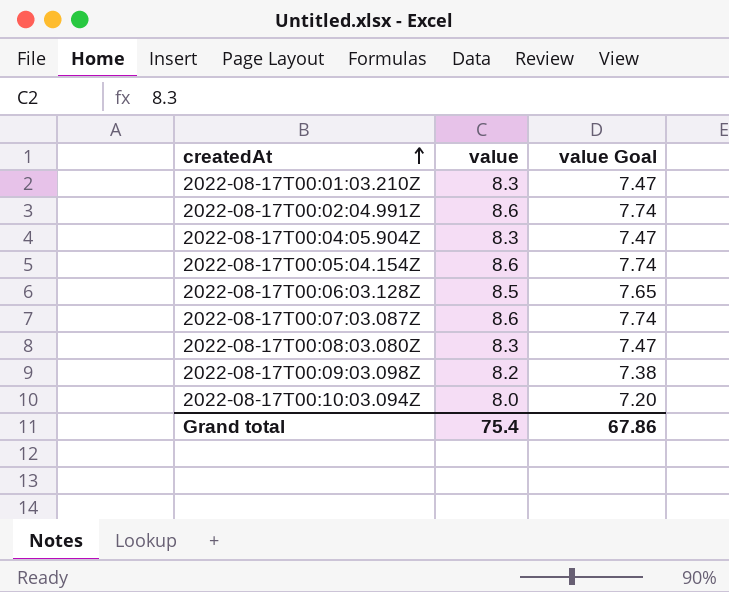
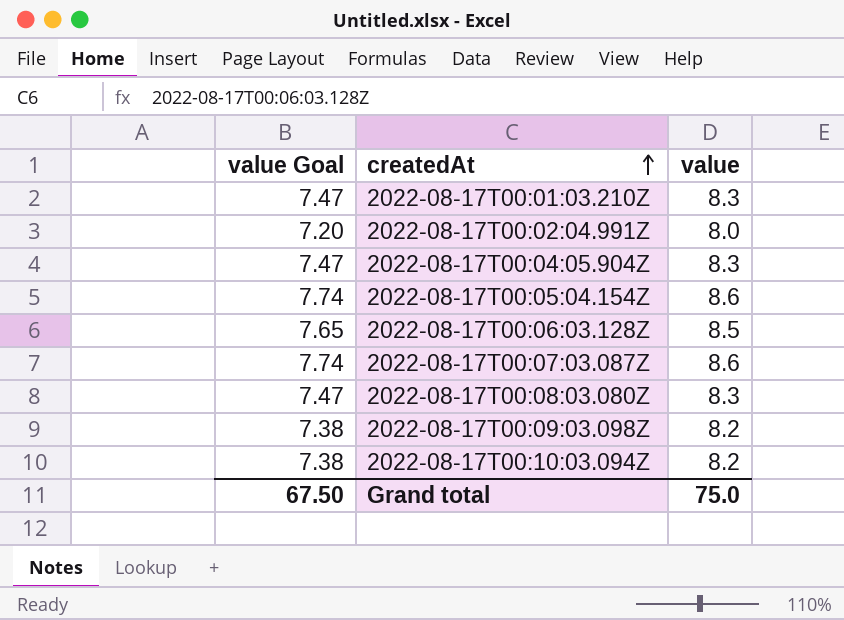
column value Goal | position: 3 -> 1
2022-08-17T00:02:04.991Z | value Goal: 7.74 -> 7.20
2022-08-17T00:02:04.991Z | value: 8.6 -> 8.0
2022-08-17T00:10:03.094Z | value Goal: 7.20 -> 7.38
2022-08-17T00:10:03.094Z | value: 8.0 -> 8.2
Grand total | value Goal: 67.86 -> 67.50
Grand total | value: 75.4 -> 75.0

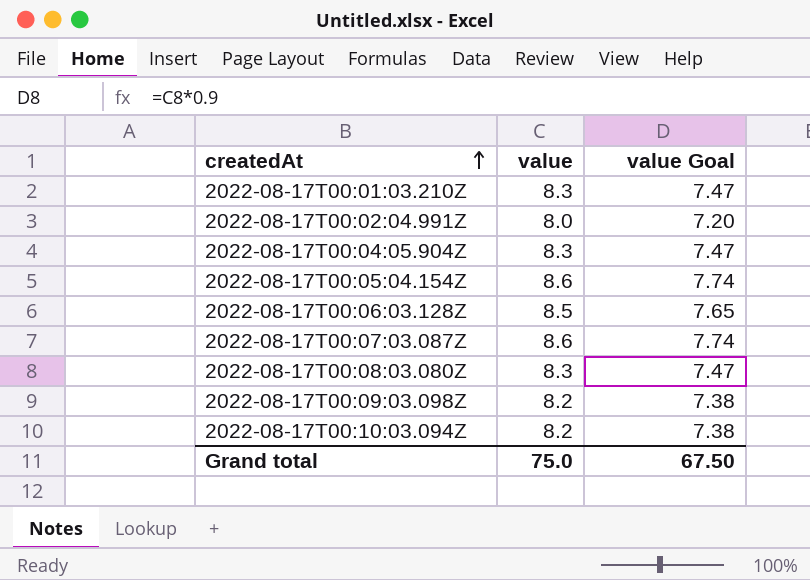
column value Goal | position: 1 -> 3

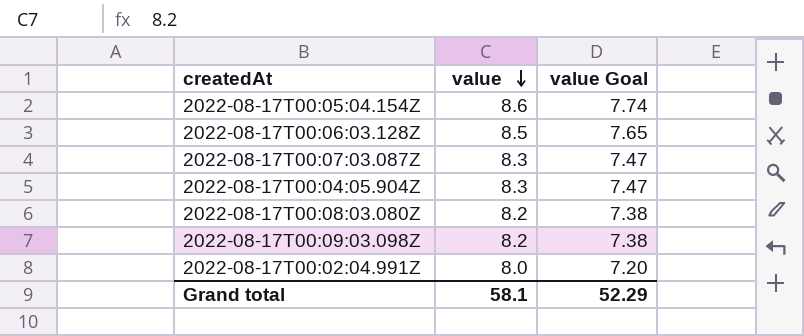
row order: createdAt ascending -> value descending
row 2022-08-17T00:01:03.210Z: 8.3 | 7.47 -> none
row 2022-08-17T00:10:03.094Z: 8.2 | 7.38 -> none
2022-08-17T00:07:03.087Z | value: 8.6 -> 8.3
2022-08-17T00:07:03.087Z | value Goal: 7.74 -> 7.47
2022-08-17T00:08:03.080Z | value: 8.3 -> 8.2
2022-08-17T00:08:03.080Z | value Goal: 7.47 -> 7.38
Grand total | value: 75.0 -> 58.1
Grand total | value Goal: 67.50 -> 52.29

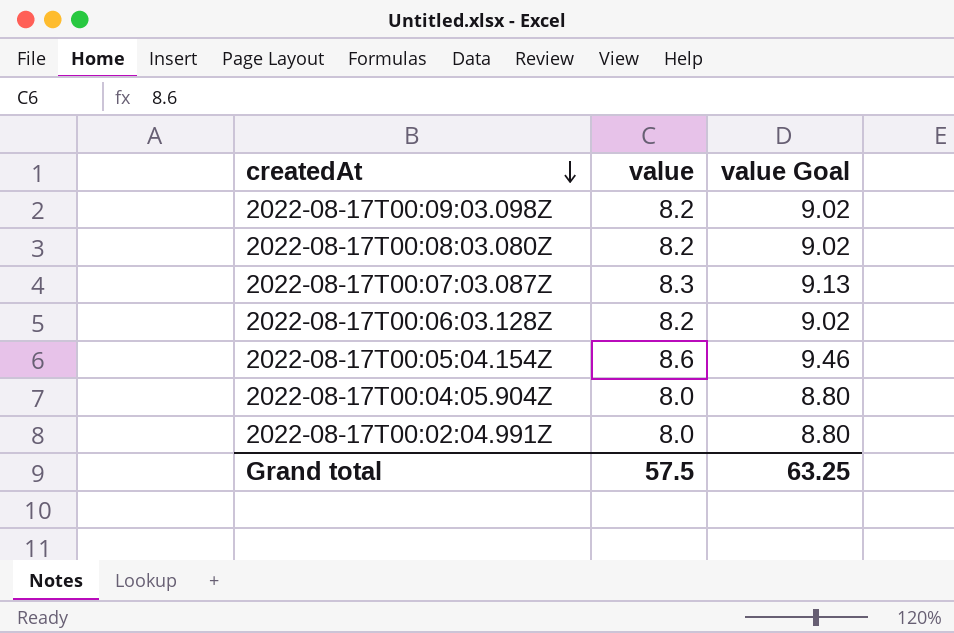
row order: value descending -> createdAt descending
column value Goal | formula: [value] * 0.9 -> [value] * 1.1
2022-08-17T00:06:03.128Z | value: 8.5 -> 8.2
2022-08-17T00:04:05.904Z | value: 8.3 -> 8.0
Grand total | value: 58.1 -> 57.5
Grand total | value Goal: 52.29 -> 63.25

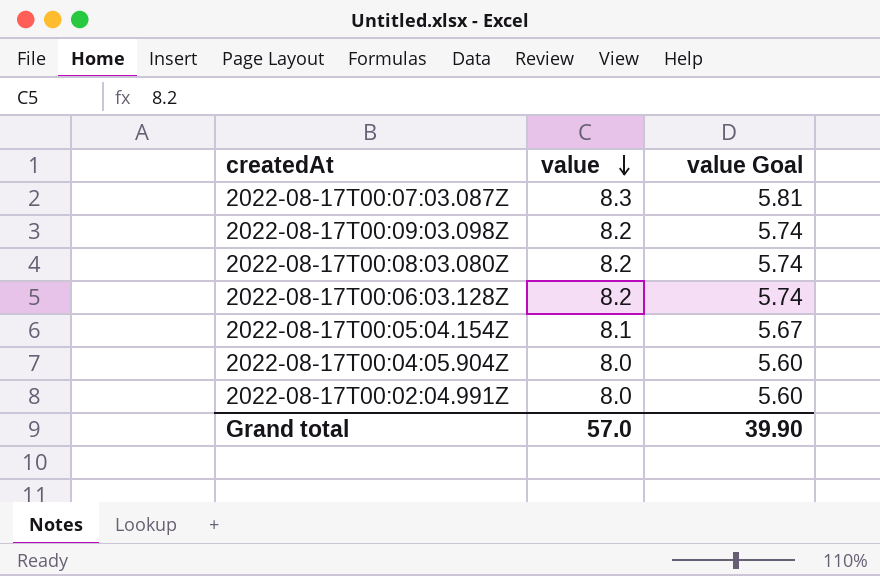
row order: createdAt descending -> value descending
column value Goal | formula: [value] * 1.1 -> [value] * 0.7
2022-08-17T00:05:04.154Z | value: 8.6 -> 8.1
Grand total | value: 57.5 -> 57.0
Grand total | value Goal: 63.25 -> 39.90

